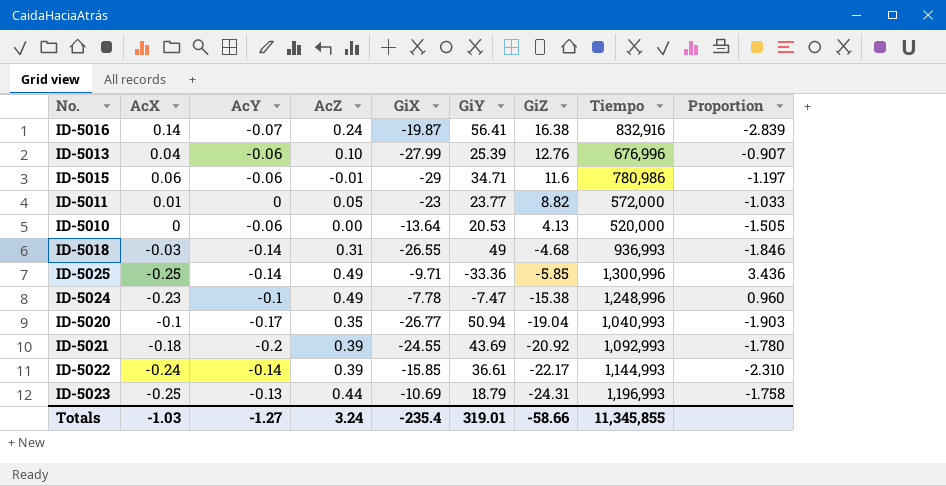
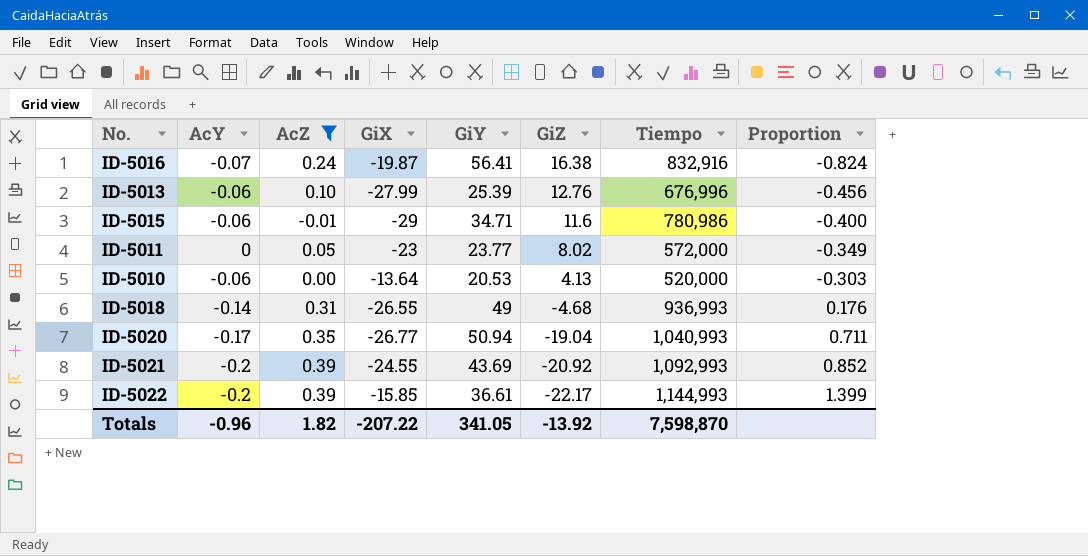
filter: none -> AcZ <= 0.39
column AcX | position: 2 -> none
column Proportion | formula: [GiY] / [GiX] -> [GiZ] / [GiX]
ID-5011 | GiZ: 8.82 -> 8.02
ID-5022 | AcY: -0.14 -> -0.2
Totals | AcY: -1.27 -> -0.96
Totals | AcZ: 3.24 -> 1.82
Totals | GiX: -235.4 -> -207.22
Totals | GiY: 319.01 -> 341.05
Totals | GiZ: -58.66 -> -13.92
Totals | Tiempo: 11,345,855 -> 7,598,870

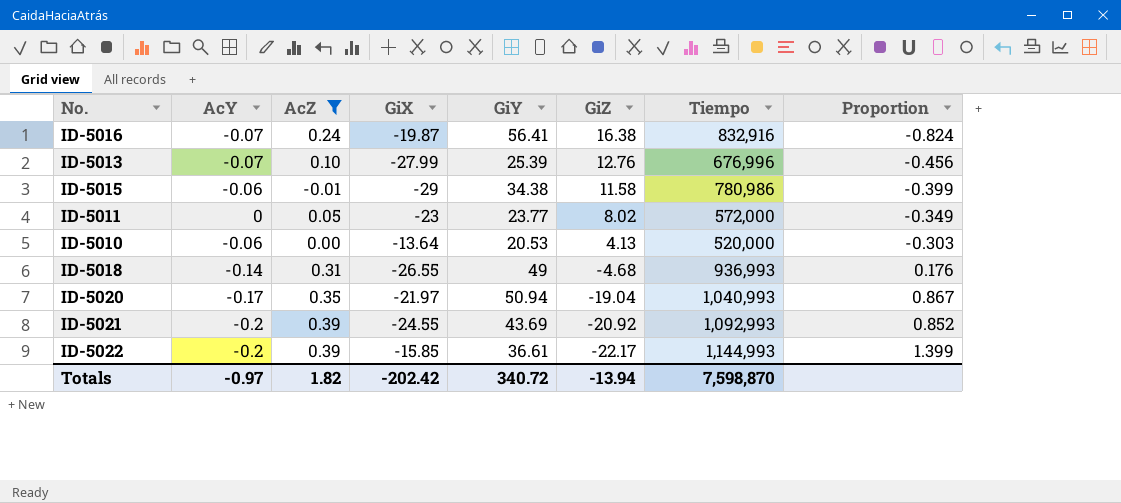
ID-5013 | AcY: -0.06 -> -0.07
ID-5015 | GiY: 34.71 -> 34.38
ID-5015 | GiZ: 11.6 -> 11.58
ID-5015 | Proportion: -0.400 -> -0.399
ID-5020 | GiX: -26.77 -> -21.97
ID-5020 | Proportion: 0.711 -> 0.867
Totals | AcY: -0.96 -> -0.97
Totals | GiX: -207.22 -> -202.42
Totals | GiY: 341.05 -> 340.72
Totals | GiZ: -13.92 -> -13.94

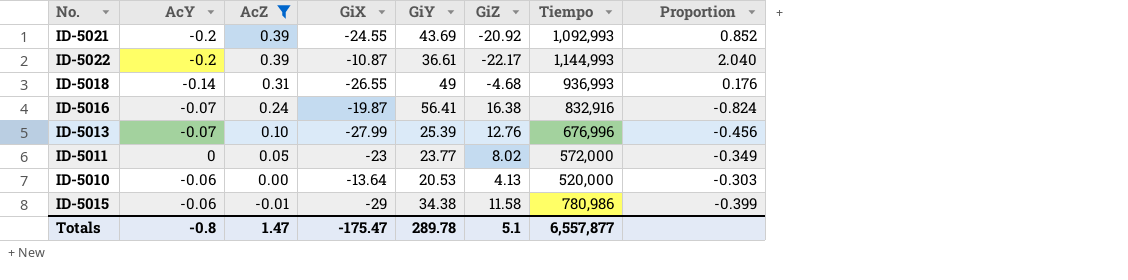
row order: GiZ descending -> AcZ descending
row ID-5020: -0.17 | 0.35 | -21.97 | 50.94 | -19.04 | 1,040,993 | 0.867 -> none
ID-5022 | GiX: -15.85 -> -10.87
ID-5022 | Proportion: 1.399 -> 2.040
Totals | AcY: -0.97 -> -0.8
Totals | AcZ: 1.82 -> 1.47
Totals | GiX: -202.42 -> -175.47
Totals | GiY: 340.72 -> 289.78
Totals | GiZ: -13.94 -> 5.1
Totals | Tiempo: 7,598,870 -> 6,557,877

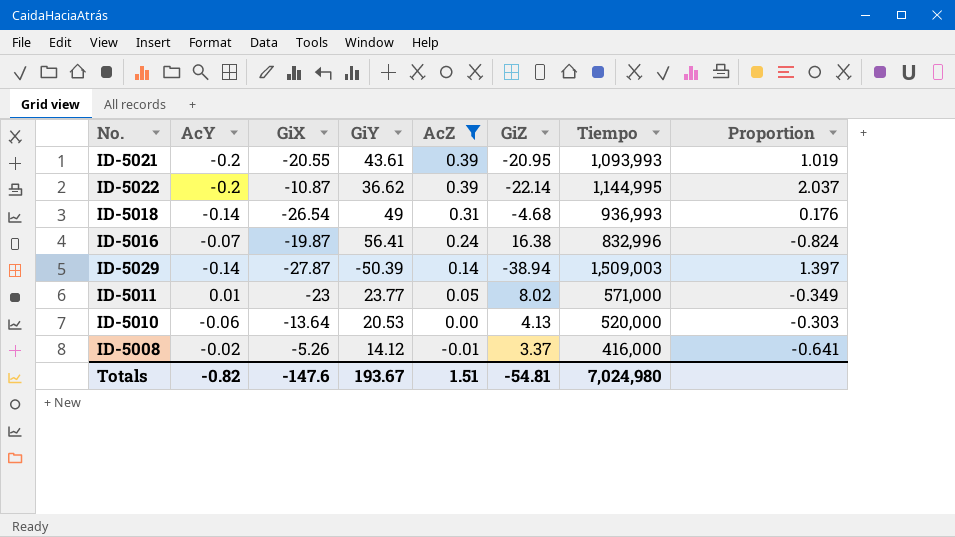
column AcZ | position: 3 -> 5
row ID-5013: -0.07 | 0.10 | -27.99 | 25.39 | 12.76 | 676,996 | -0.456 -> none
row ID-5015: -0.06 | -0.01 | -29 | 34.38 | 11.58 | 780,986 | -0.399 -> none
ID-5021 | GiX: -24.55 -> -20.55
ID-5021 | GiY: 43.69 -> 43.61
ID-5021 | GiZ: -20.92 -> -20.95
ID-5021 | Tiempo: 1,092,993 -> 1,093,993
ID-5021 | Proportion: 0.852 -> 1.019
ID-5022 | GiY: 36.61 -> 36.62
ID-5022 | GiZ: -22.17 -> -22.14
ID-5022 | Tiempo: 1,144,993 -> 1,144,995
ID-5022 | Proportion: 2.040 -> 2.037
ID-5018 | GiX: -26.55 -> -26.54
ID-5016 | Tiempo: 832,916 -> 832,996
row ID-5029: none -> -0.14 | -27.87 | -50.39 | 0.14 | -38.94 | 1,509,003 | 1.397
ID-5011 | AcY: 0 -> 0.01
ID-5011 | Tiempo: 572,000 -> 571,000
row ID-5008: none -> -0.02 | -5.26 | 14.12 | -0.01 | 3.37 | 416,000 | -0.641
Totals | AcY: -0.8 -> -0.82
Totals | GiX: -175.47 -> -147.6
Totals | GiY: 289.78 -> 193.67
Totals | AcZ: 1.47 -> 1.51
Totals | GiZ: 5.1 -> -54.81
Totals | Tiempo: 6,557,877 -> 7,024,980

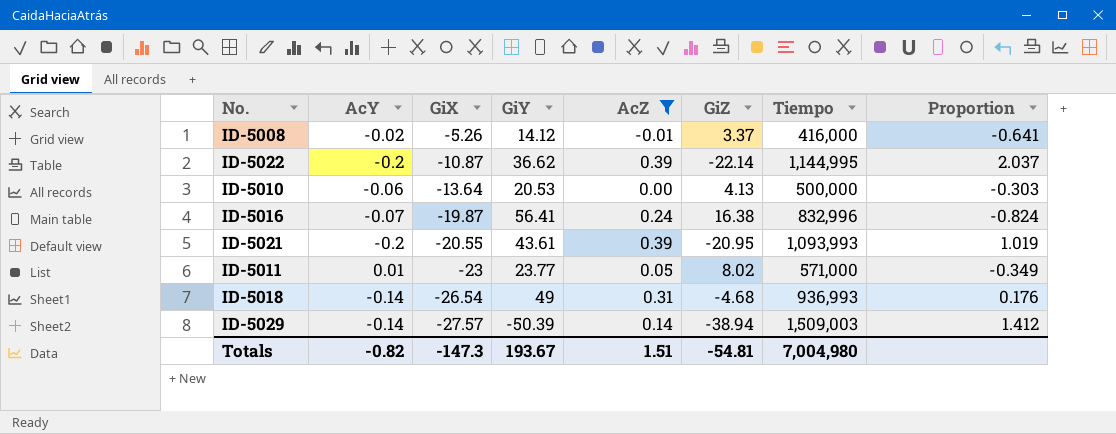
row order: AcZ descending -> GiX descending
ID-5010 | Tiempo: 520,000 -> 500,000
ID-5029 | GiX: -27.87 -> -27.57
ID-5029 | Proportion: 1.397 -> 1.412
Totals | GiX: -147.6 -> -147.3
Totals | Tiempo: 7,024,980 -> 7,004,980

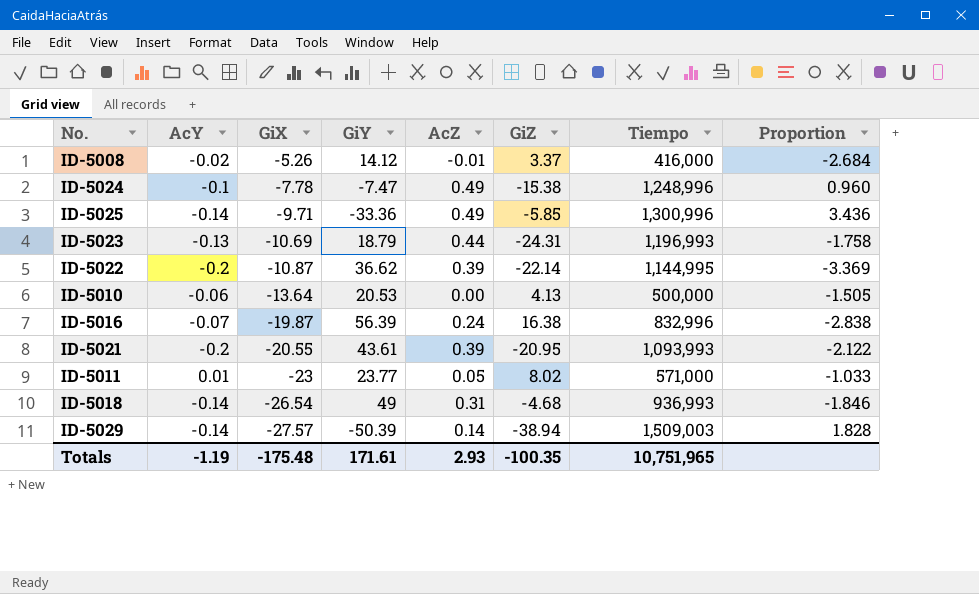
filter: AcZ <= 0.39 -> none
column Proportion | formula: [GiZ] / [GiX] -> [GiY] / [GiX]
ID-5016 | GiY: 56.41 -> 56.39
Totals | AcY: -0.82 -> -1.19
Totals | GiX: -147.3 -> -175.48
Totals | GiY: 193.67 -> 171.61
Totals | AcZ: 1.51 -> 2.93
Totals | GiZ: -54.81 -> -100.35
Totals | Tiempo: 7,004,980 -> 10,751,965

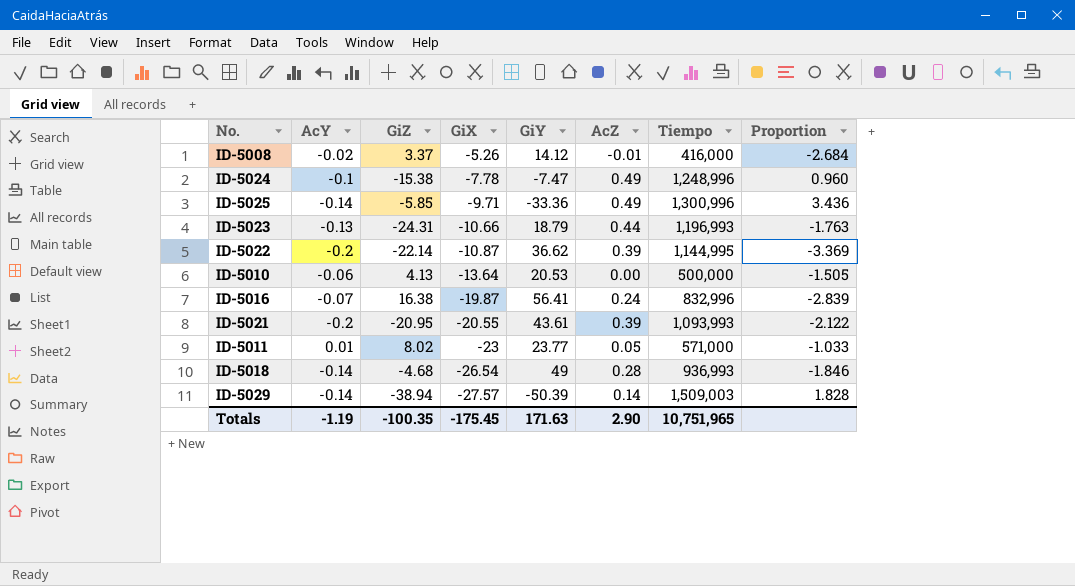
column GiZ | position: 6 -> 3
ID-5023 | GiX: -10.69 -> -10.66
ID-5023 | Proportion: -1.758 -> -1.763
ID-5016 | GiY: 56.39 -> 56.41
ID-5016 | Proportion: -2.838 -> -2.839
ID-5018 | AcZ: 0.31 -> 0.28
Totals | GiX: -175.48 -> -175.45
Totals | GiY: 171.61 -> 171.63
Totals | AcZ: 2.93 -> 2.90

